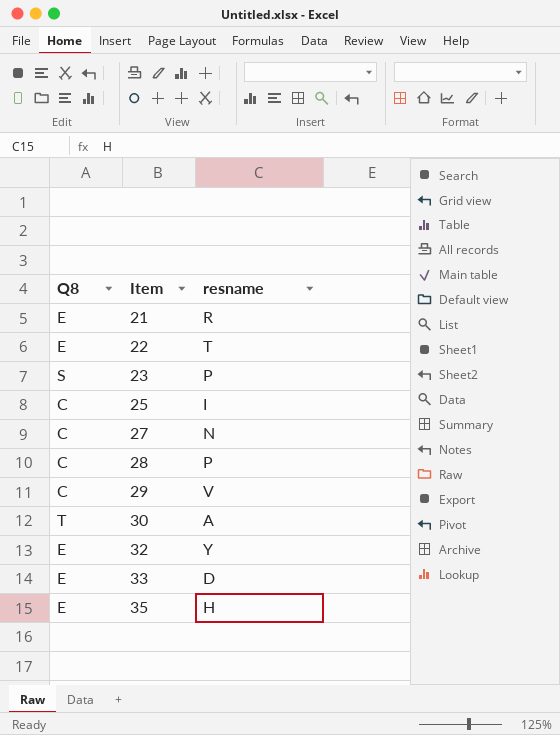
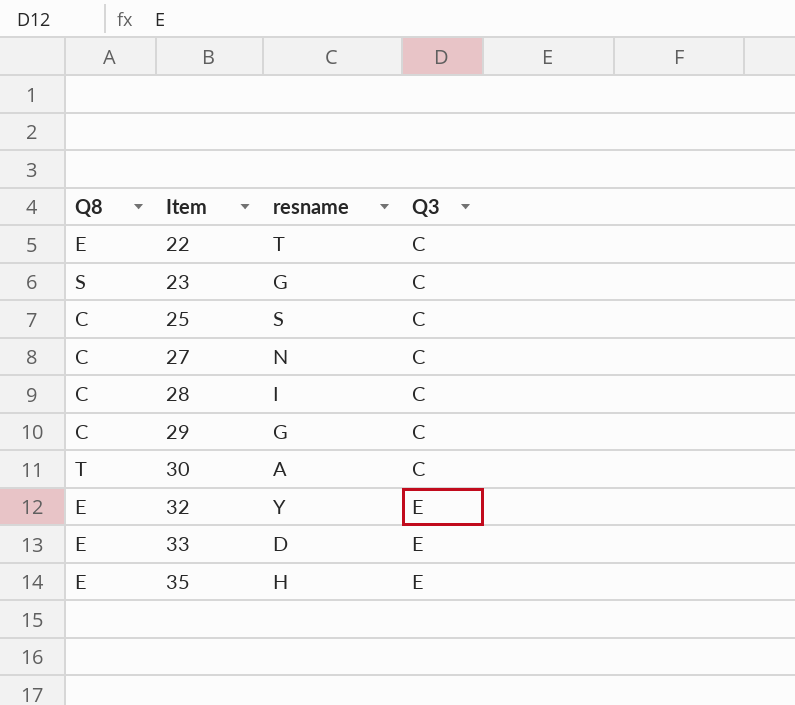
column Q3 | position: none -> 4
row 21: E | R -> none
23 | resname: P -> G
25 | resname: I -> S
28 | resname: P -> I
29 | resname: V -> G

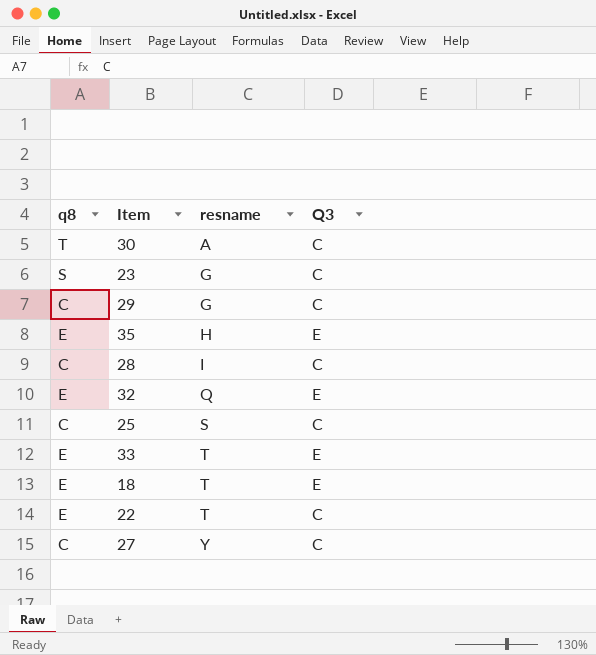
row order: Item ascending -> resname ascending
column name: Q8 -> q8
32 | resname: Y -> Q
33 | resname: D -> T
row 18: none -> E | T | E
27 | resname: N -> Y

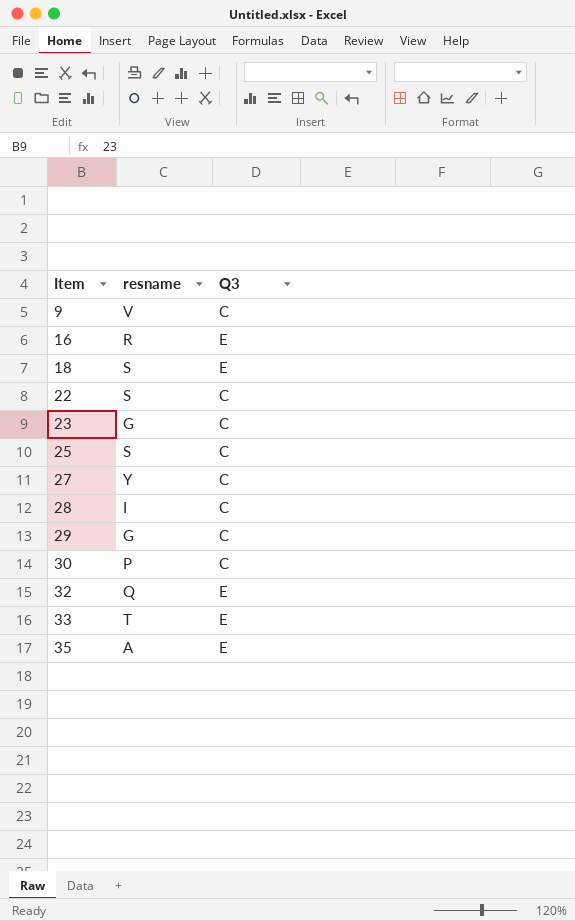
row order: resname ascending -> Item ascending
column q8 | position: 1 -> none
row 9: none -> V | C
row 16: none -> R | E
18 | resname: T -> S
22 | resname: T -> S
30 | resname: A -> P
35 | resname: H -> A

